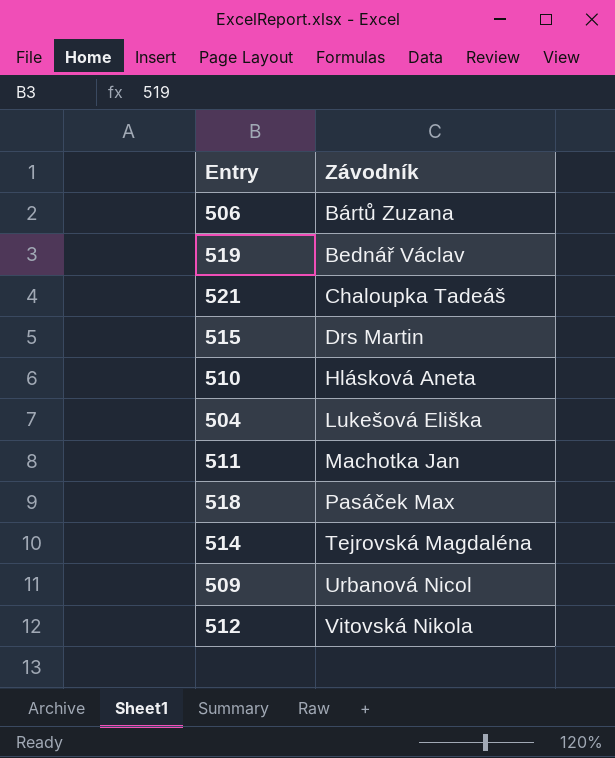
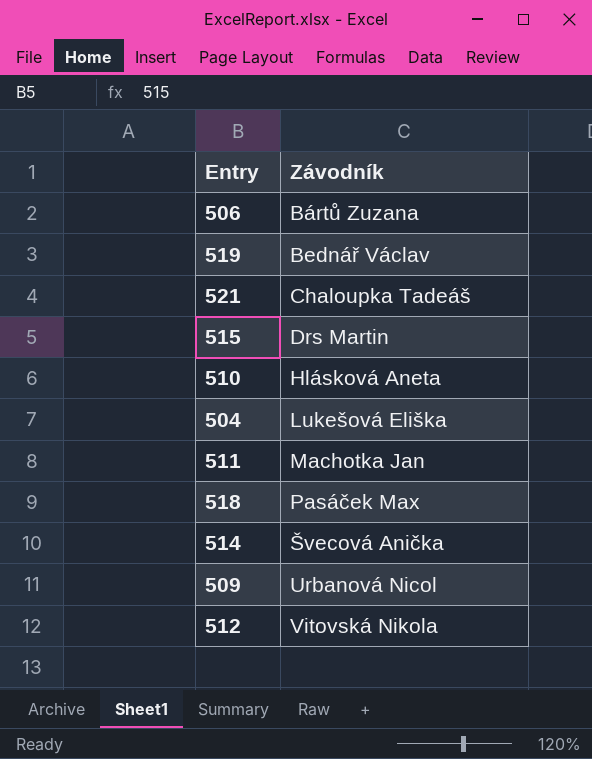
514 | Závodník: Tejrovská Magdaléna -> Švecová Anička

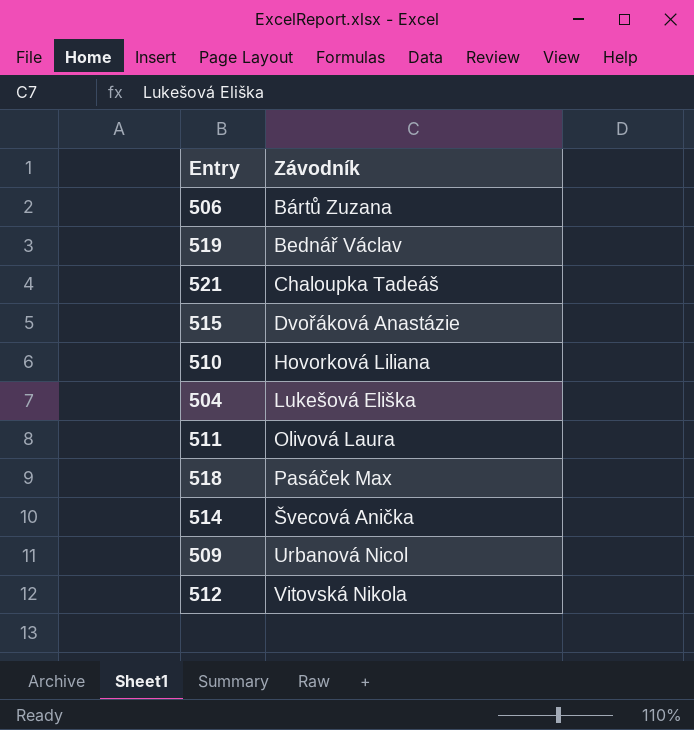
515 | Závodník: Drs Martin -> Dvořáková Anastázie
510 | Závodník: Hlásková Aneta -> Hovorková Liliana
511 | Závodník: Machotka Jan -> Olivová Laura

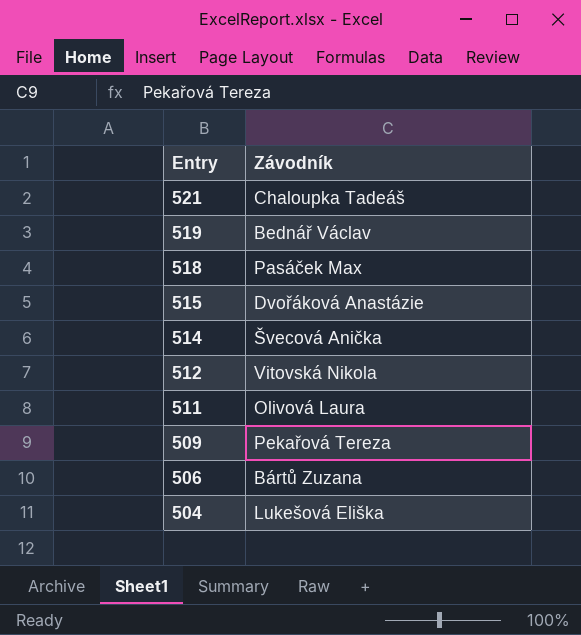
row order: Závodník ascending -> Entry descending
row 510: Hovorková Liliana -> none
509 | Závodník: Urbanová Nicol -> Pekařová Tereza

